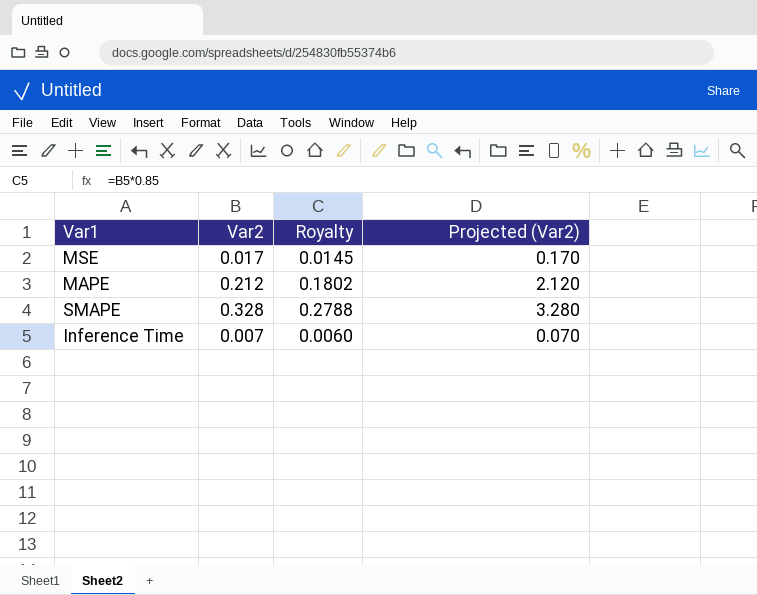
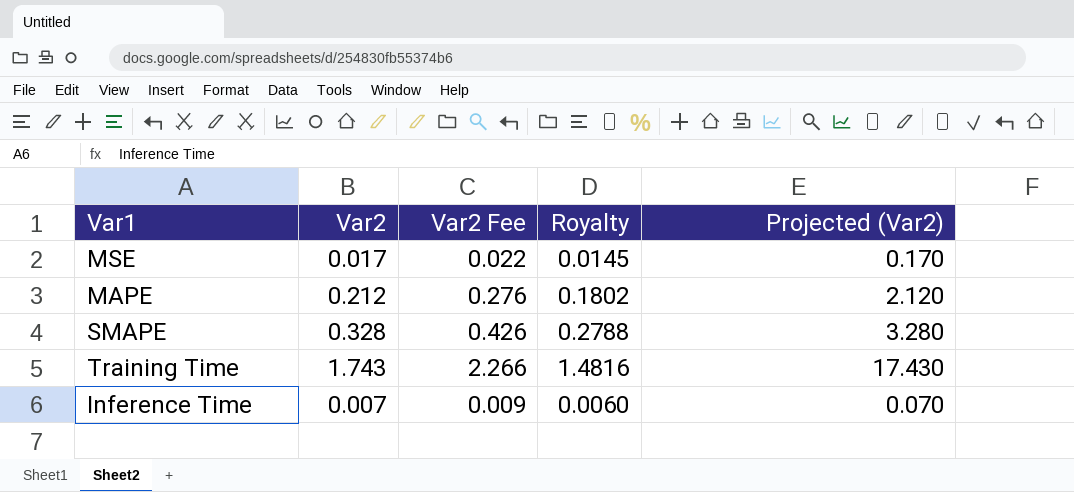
column Var2 Fee | formula: none -> [Var2] * 1.3
row Training Time: none -> 1.743 | 2.266 | 1.4816 | 17.430

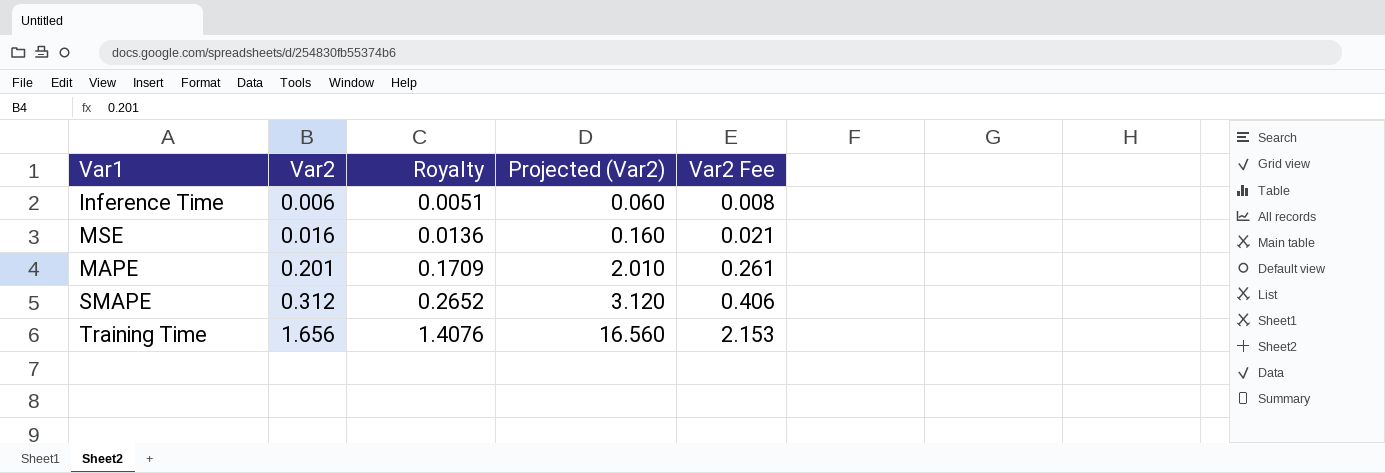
row order: none -> Var2 ascending
column Var2 Fee | position: 3 -> 5
Inference Time | Var2: 0.007 -> 0.006
Inference Time | Royalty: 0.0060 -> 0.0051
Inference Time | Projected (Var2): 0.070 -> 0.060
Inference Time | Var2 Fee: 0.009 -> 0.008
MSE | Var2: 0.017 -> 0.016
MSE | Royalty: 0.0145 -> 0.0136
MSE | Projected (Var2): 0.170 -> 0.160
MSE | Var2 Fee: 0.022 -> 0.021
MAPE | Var2: 0.212 -> 0.201
MAPE | Royalty: 0.1802 -> 0.1709
MAPE | Projected (Var2): 2.120 -> 2.010
MAPE | Var2 Fee: 0.276 -> 0.261
SMAPE | Var2: 0.328 -> 0.312
SMAPE | Royalty: 0.2788 -> 0.2652
SMAPE | Projected (Var2): 3.280 -> 3.120
SMAPE | Var2 Fee: 0.426 -> 0.406
Training Time | Var2: 1.743 -> 1.656
Training Time | Royalty: 1.4816 -> 1.4076
Training Time | Projected (Var2): 17.430 -> 16.560
Training Time | Var2 Fee: 2.266 -> 2.153

